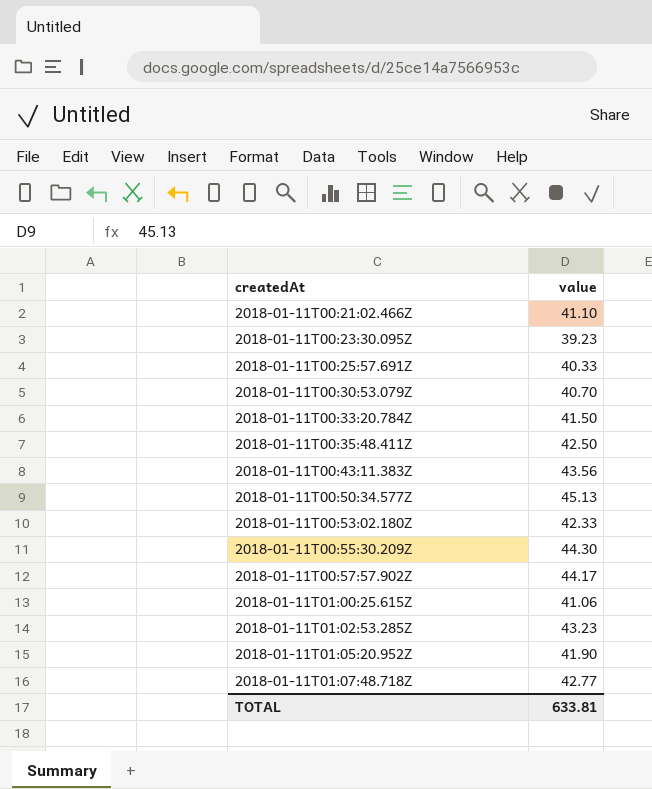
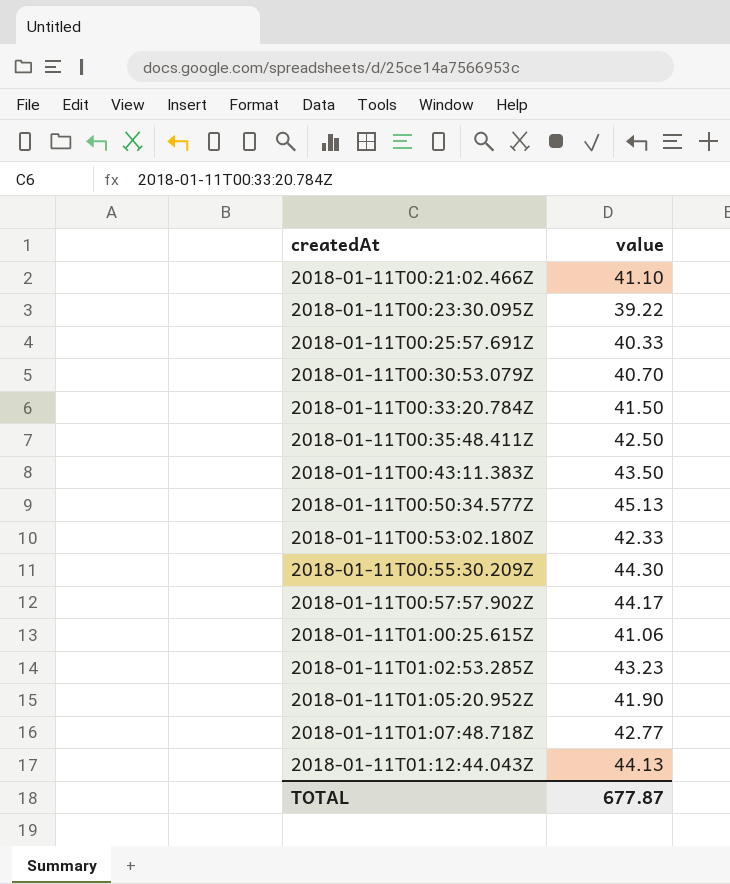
2018-01-11T00:23:30.095Z | value: 39.23 -> 39.22
2018-01-11T00:43:11.383Z | value: 43.56 -> 43.50
row 2018-01-11T01:12:44.043Z: none -> 44.13
TOTAL | value: 633.81 -> 677.87

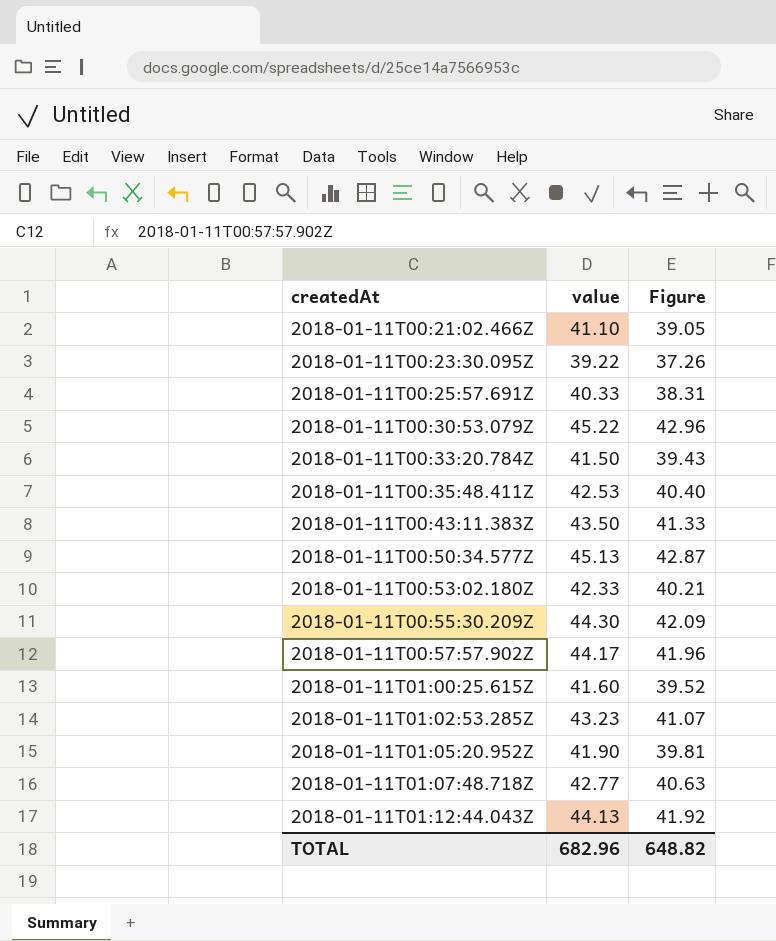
column Figure | formula: none -> [value] * 0.95
2018-01-11T00:30:53.079Z | value: 40.70 -> 45.22
2018-01-11T00:35:48.411Z | value: 42.50 -> 42.53
2018-01-11T01:00:25.615Z | value: 41.06 -> 41.60
TOTAL | value: 677.87 -> 682.96

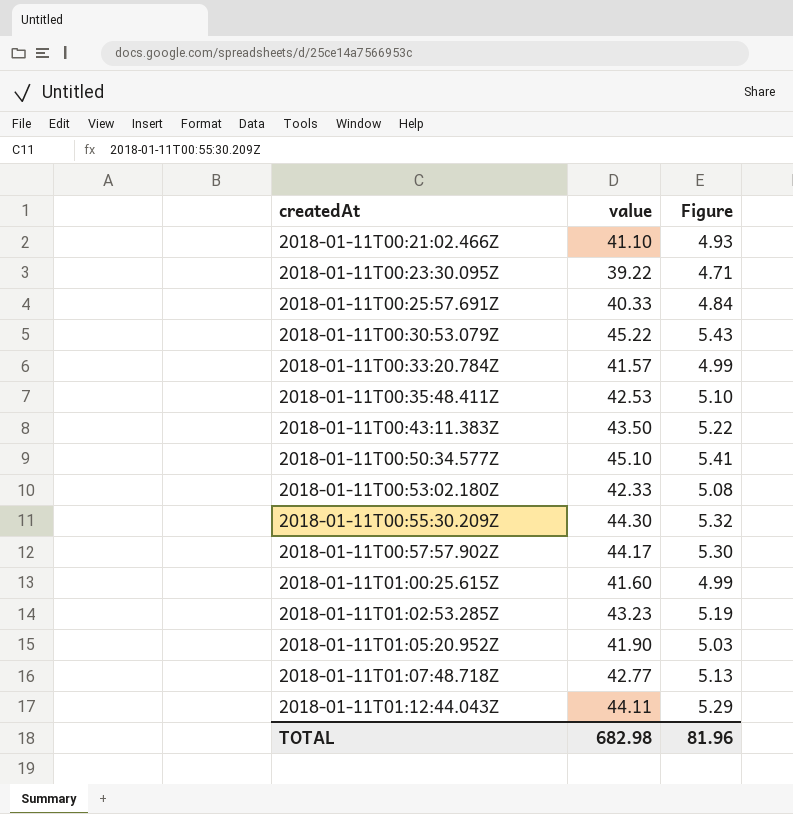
column Figure | formula: [value] * 0.95 -> [value] * 0.12
2018-01-11T00:33:20.784Z | value: 41.50 -> 41.57
2018-01-11T00:50:34.577Z | value: 45.13 -> 45.10
2018-01-11T01:12:44.043Z | value: 44.13 -> 44.11
TOTAL | value: 682.96 -> 682.98
TOTAL | Figure: 648.82 -> 81.96

